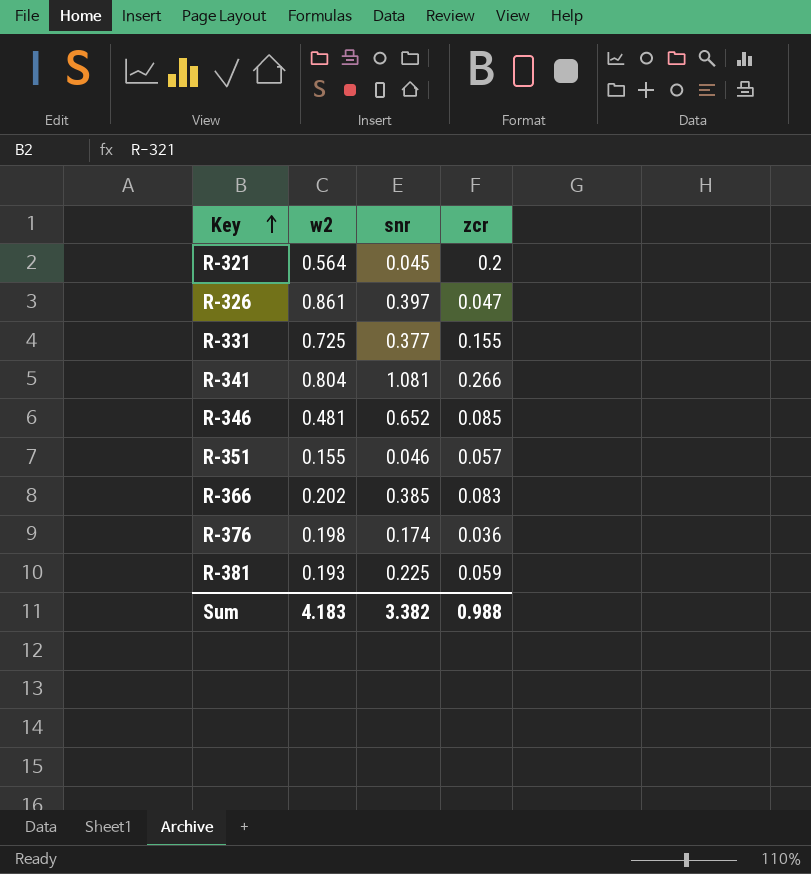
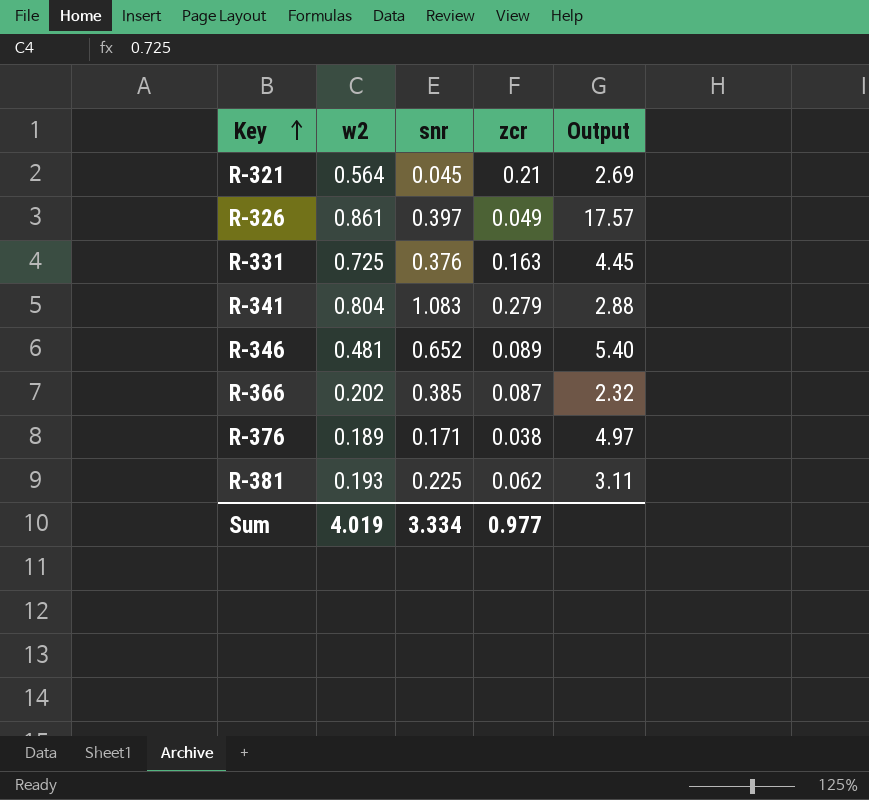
column Output | formula: none -> [w2] / [zcr]
row R-351: 0.155 | 0.046 | 0.057 -> none
R-321 | zcr: 0.2 -> 0.21
R-326 | zcr: 0.047 -> 0.049
R-331 | snr: 0.377 -> 0.376
R-331 | zcr: 0.155 -> 0.163
R-341 | snr: 1.081 -> 1.083
R-341 | zcr: 0.266 -> 0.279
R-346 | zcr: 0.085 -> 0.089
R-366 | zcr: 0.083 -> 0.087
R-376 | w2: 0.198 -> 0.189
R-376 | snr: 0.174 -> 0.171
R-376 | zcr: 0.036 -> 0.038
R-381 | zcr: 0.059 -> 0.062
Sum | w2: 4.183 -> 4.019
Sum | snr: 3.382 -> 3.334
Sum | zcr: 0.988 -> 0.977

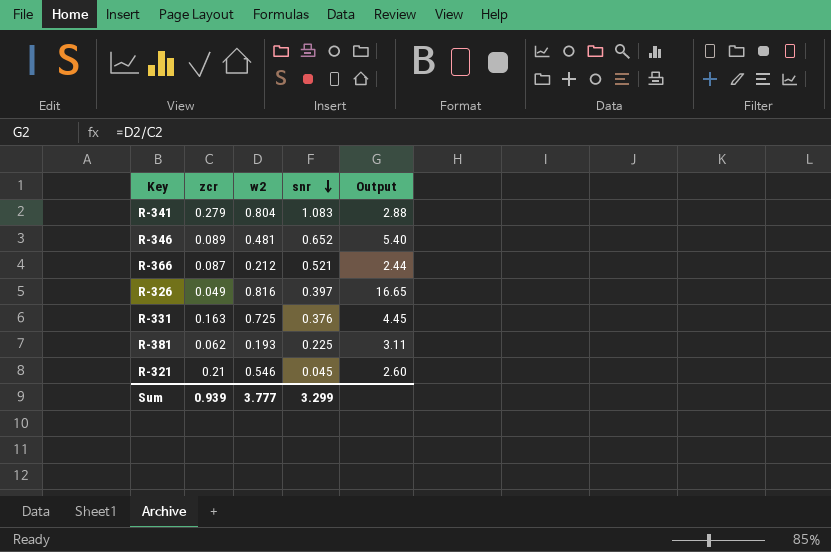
row order: Key ascending -> snr descending
column zcr | position: 4 -> 2
row R-376: 0.189 | 0.171 | 0.038 | 4.97 -> none
R-366 | w2: 0.202 -> 0.212
R-366 | snr: 0.385 -> 0.521
R-366 | Output: 2.32 -> 2.44
R-326 | w2: 0.861 -> 0.816
R-326 | Output: 17.57 -> 16.65
R-321 | w2: 0.564 -> 0.546
R-321 | Output: 2.69 -> 2.60
Sum | zcr: 0.977 -> 0.939
Sum | w2: 4.019 -> 3.777
Sum | snr: 3.334 -> 3.299

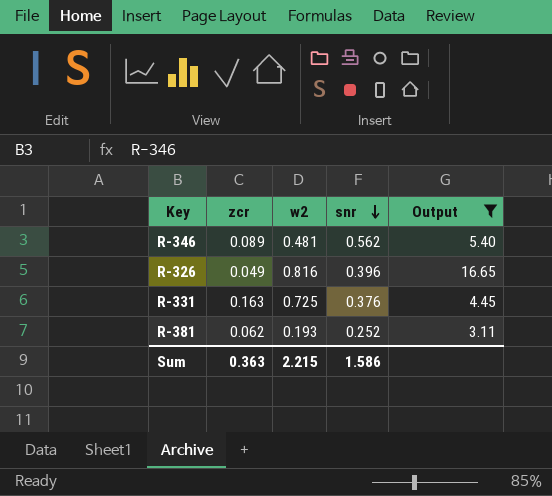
filter: none -> Output >= 3.11
R-346 | snr: 0.652 -> 0.562
R-326 | snr: 0.397 -> 0.396
R-381 | snr: 0.225 -> 0.252
Sum | zcr: 0.939 -> 0.363
Sum | w2: 3.777 -> 2.215
Sum | snr: 3.299 -> 1.586

